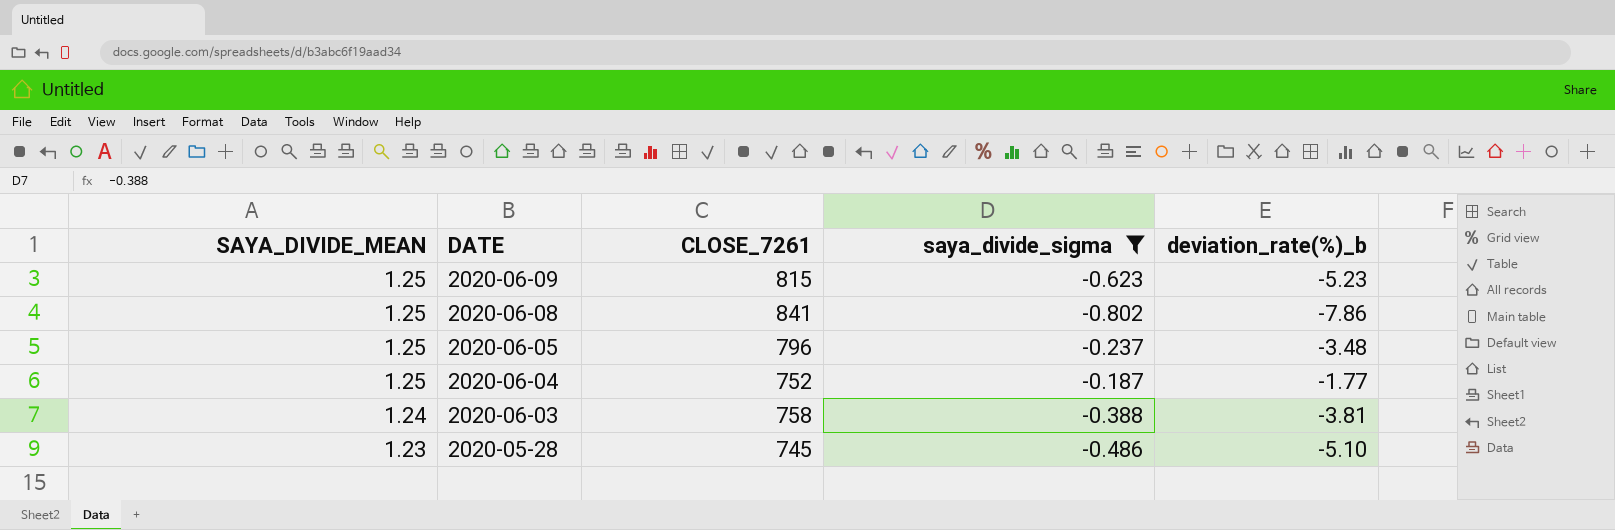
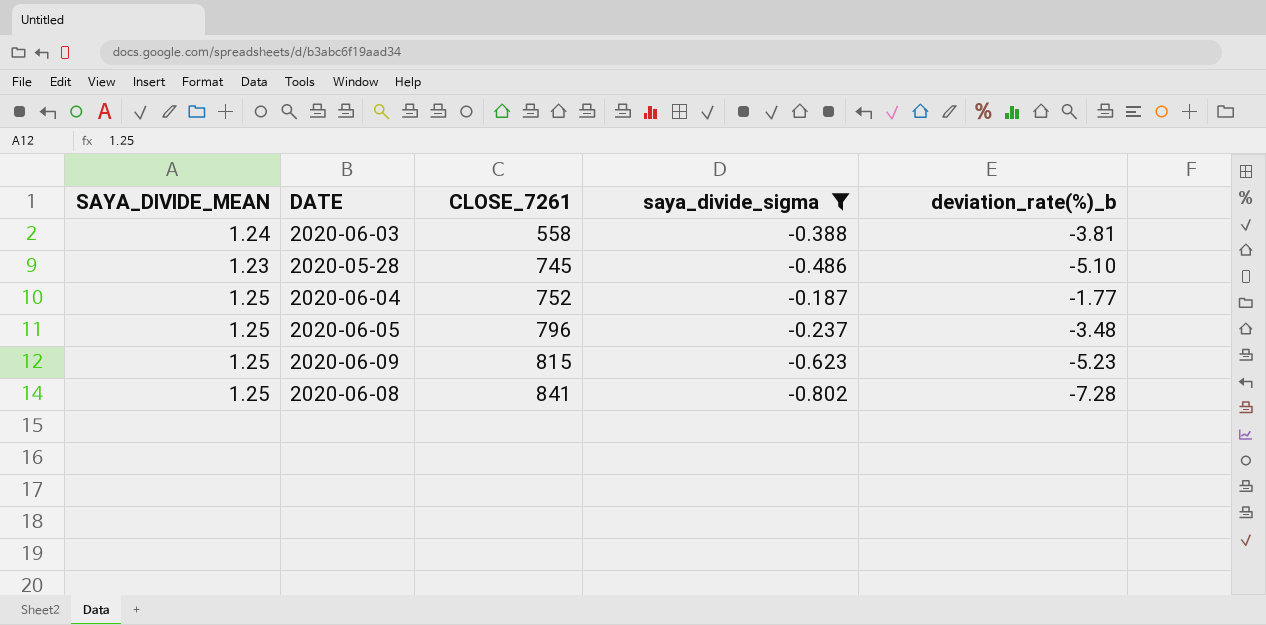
row order: SAYA_DIVIDE_MEAN descending -> CLOSE_7261 ascending
2020-06-03 | CLOSE_7261: 758 -> 558
2020-06-08 | deviation_rate(%)_b: -7.86 -> -7.28

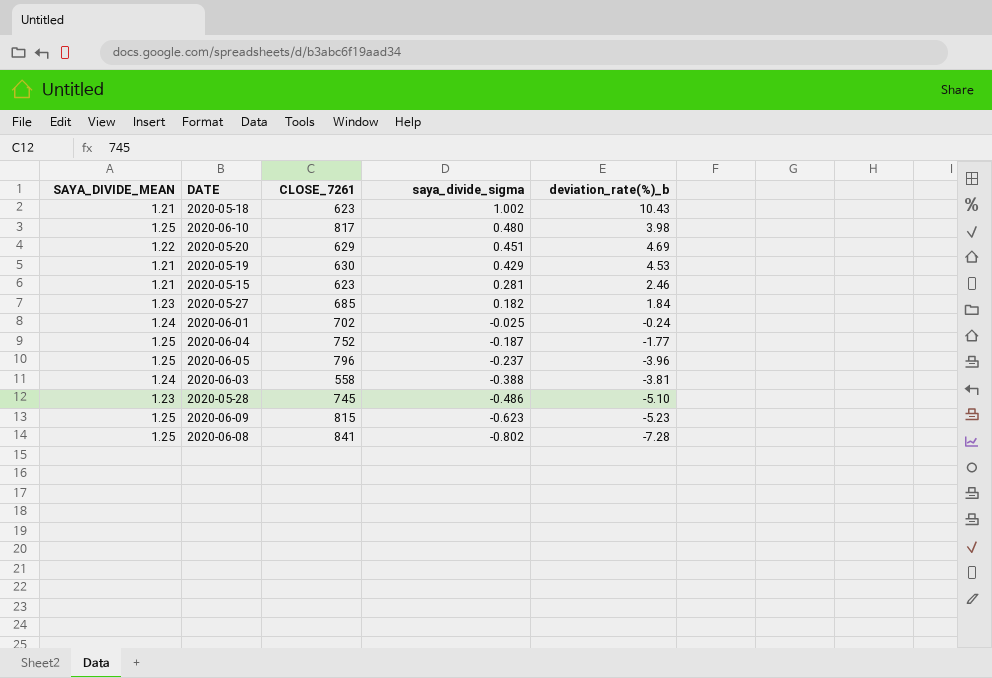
filter: saya_divide_sigma <= -0.187 -> none
row order: CLOSE_7261 ascending -> saya_divide_sigma descending
2020-06-05 | deviation_rate(%)_b: -3.48 -> -3.96

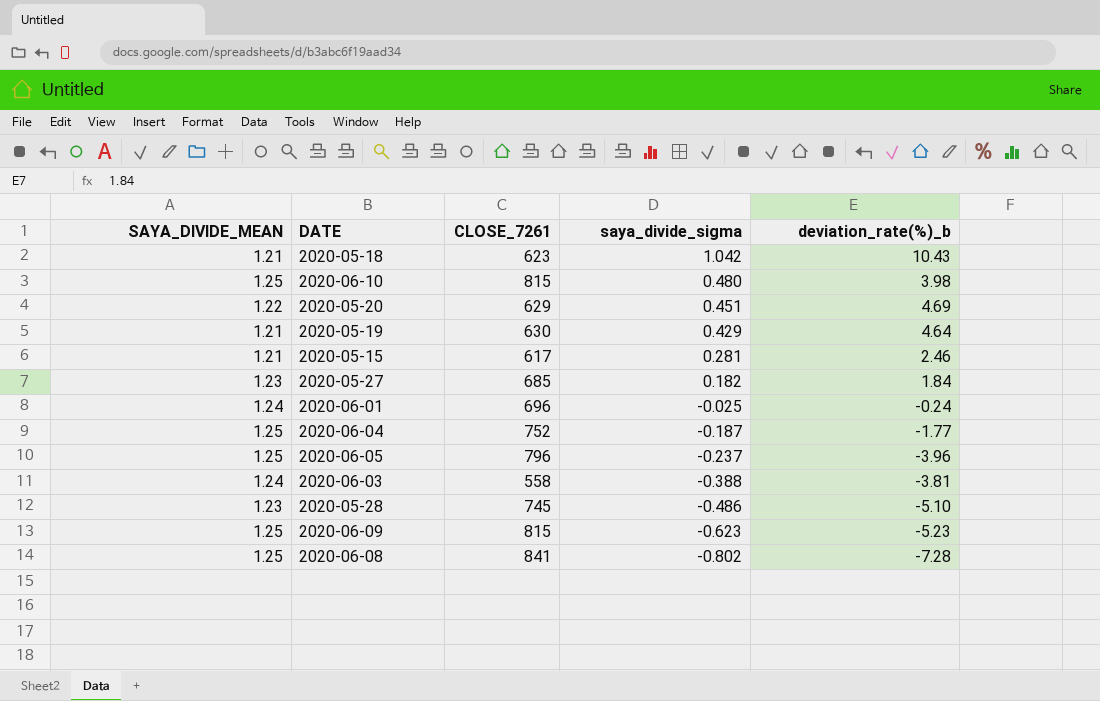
2020-05-18 | saya_divide_sigma: 1.002 -> 1.042
2020-06-10 | CLOSE_7261: 817 -> 815
2020-05-19 | deviation_rate(%)_b: 4.53 -> 4.64
2020-05-15 | CLOSE_7261: 623 -> 617
2020-06-01 | CLOSE_7261: 702 -> 696

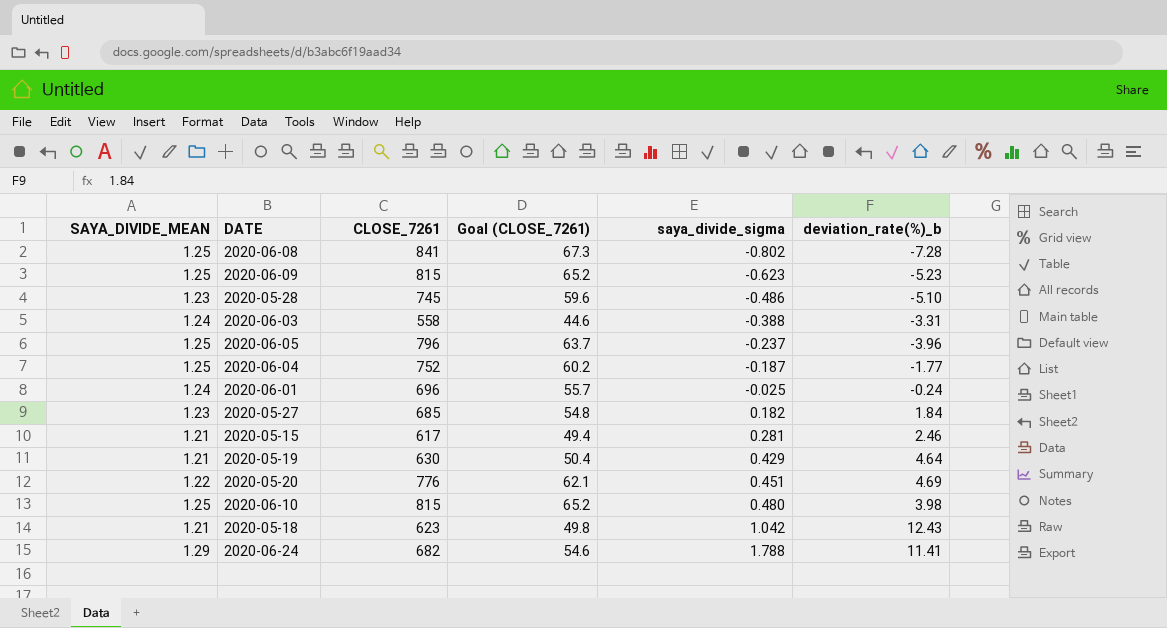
row order: saya_divide_sigma descending -> saya_divide_sigma ascending
column Goal (CLOSE_7261) | formula: none -> [CLOSE_7261] * 0.08
2020-06-03 | deviation_rate(%)_b: -3.81 -> -3.31
2020-05-20 | CLOSE_7261: 629 -> 776
2020-05-18 | deviation_rate(%)_b: 10.43 -> 12.43
row 2020-06-24: none -> 1.29 | 682 | 54.6 | 1.788 | 11.41

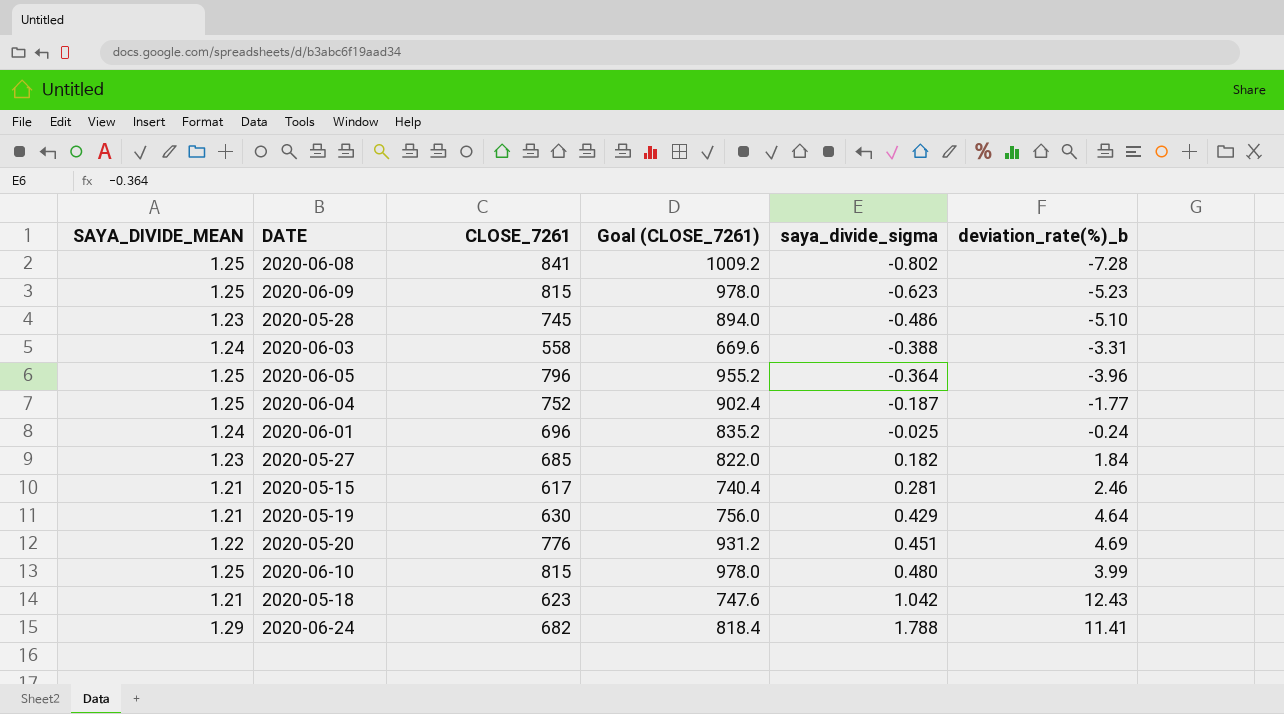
column Goal (CLOSE_7261) | formula: [CLOSE_7261] * 0.08 -> [CLOSE_7261] * 1.2
2020-06-05 | saya_divide_sigma: -0.237 -> -0.364
2020-06-10 | deviation_rate(%)_b: 3.98 -> 3.99

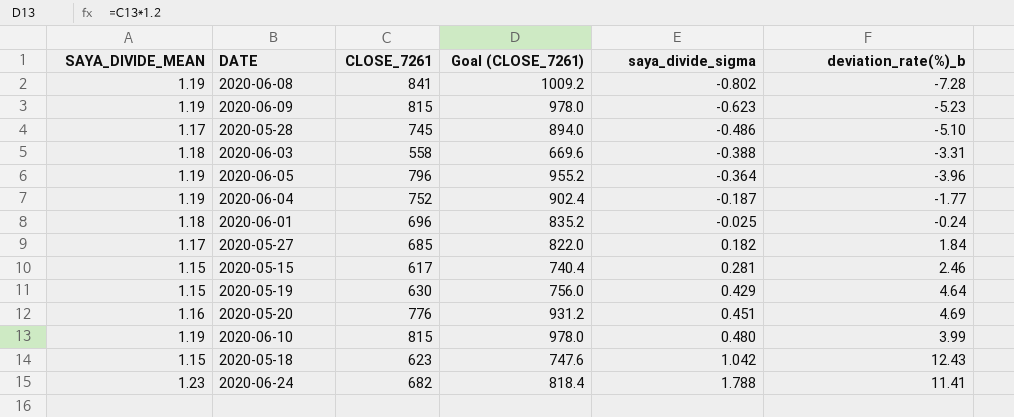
2020-06-08 | SAYA_DIVIDE_MEAN: 1.25 -> 1.19
2020-06-09 | SAYA_DIVIDE_MEAN: 1.25 -> 1.19
2020-05-28 | SAYA_DIVIDE_MEAN: 1.23 -> 1.17
2020-06-03 | SAYA_DIVIDE_MEAN: 1.24 -> 1.18
2020-06-05 | SAYA_DIVIDE_MEAN: 1.25 -> 1.19
2020-06-04 | SAYA_DIVIDE_MEAN: 1.25 -> 1.19
2020-06-01 | SAYA_DIVIDE_MEAN: 1.24 -> 1.18
2020-05-27 | SAYA_DIVIDE_MEAN: 1.23 -> 1.17
2020-05-15 | SAYA_DIVIDE_MEAN: 1.21 -> 1.15
2020-05-19 | SAYA_DIVIDE_MEAN: 1.21 -> 1.15
2020-05-20 | SAYA_DIVIDE_MEAN: 1.22 -> 1.16
2020-06-10 | SAYA_DIVIDE_MEAN: 1.25 -> 1.19
2020-05-18 | SAYA_DIVIDE_MEAN: 1.21 -> 1.15
2020-06-24 | SAYA_DIVIDE_MEAN: 1.29 -> 1.23

